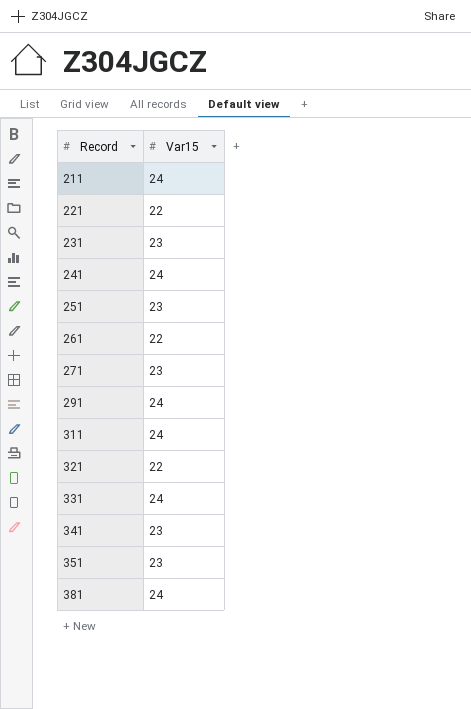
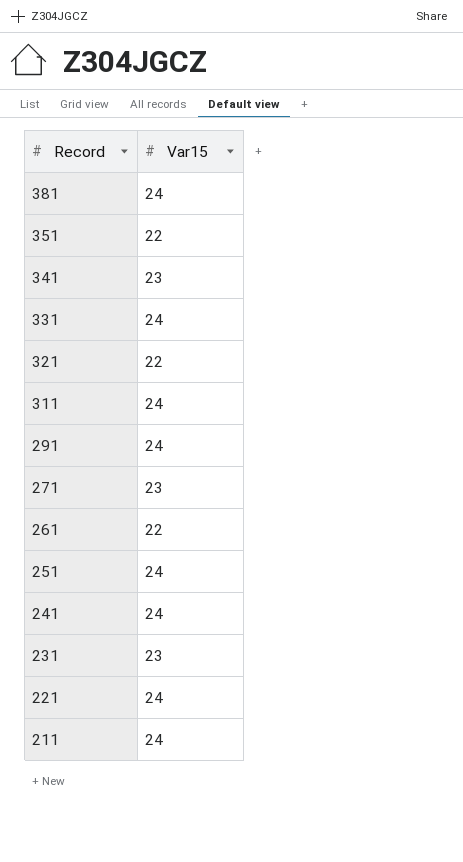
row order: Record ascending -> Record descending
351 | Var15: 23 -> 22
251 | Var15: 23 -> 24
221 | Var15: 22 -> 24

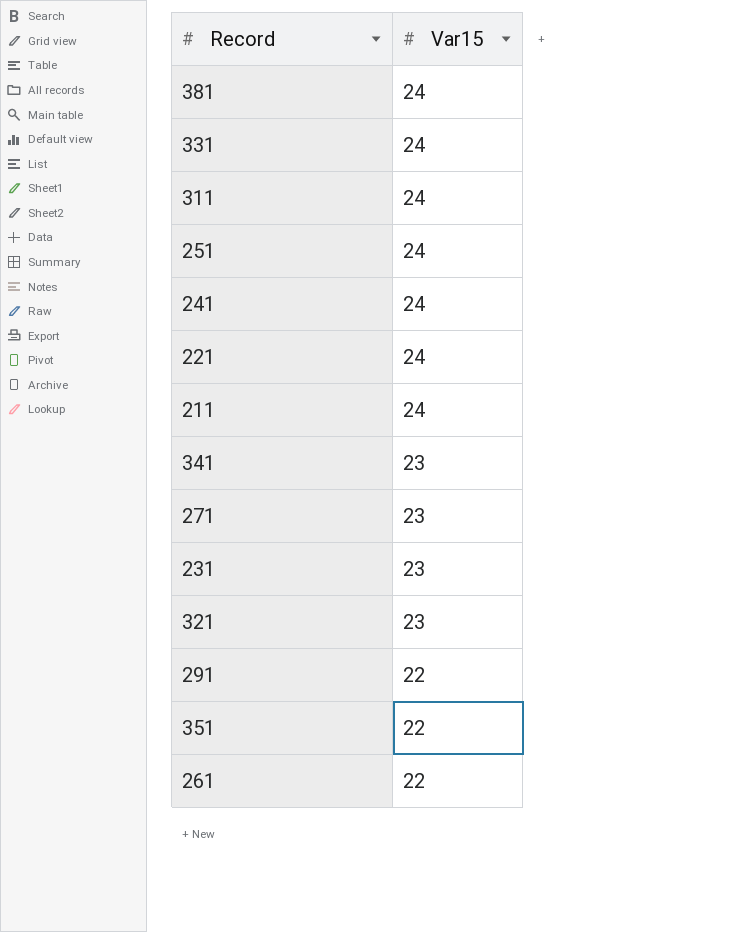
row order: Record descending -> Var15 descending
321 | Var15: 22 -> 23
291 | Var15: 24 -> 22

